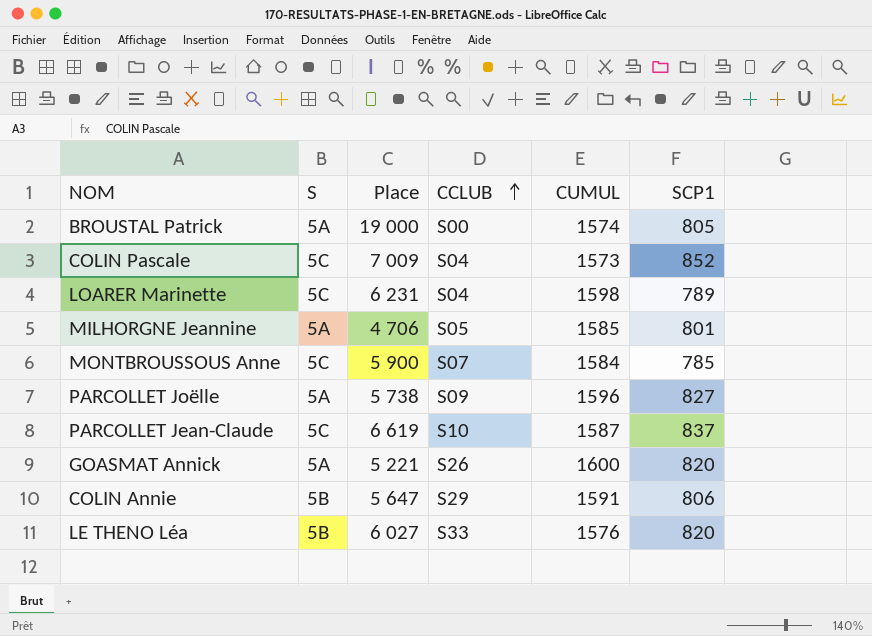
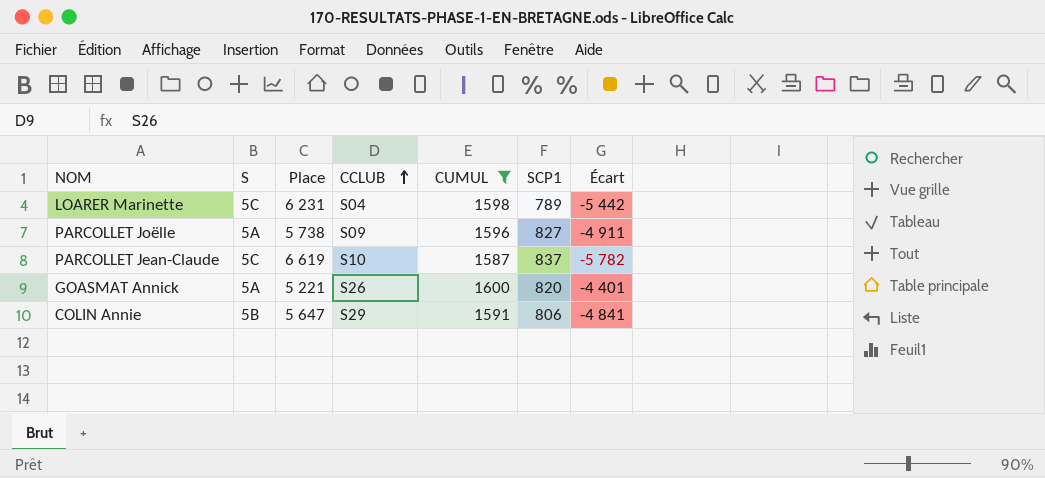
filter: none -> CUMUL >= 1587
column Écart | formula: none -> [SCP1] - [Place]

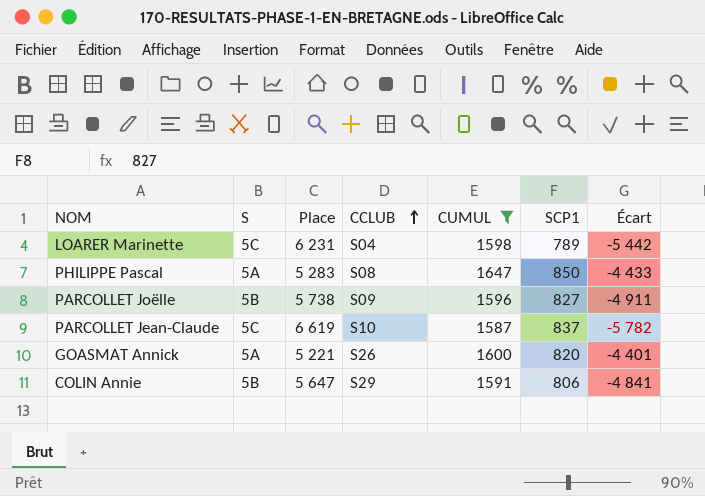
row PHILIPPE Pascal: none -> 5A | 5 283 | S08 | 1647 | 850 | -4 433
PARCOLLET Joëlle | S: 5A -> 5B

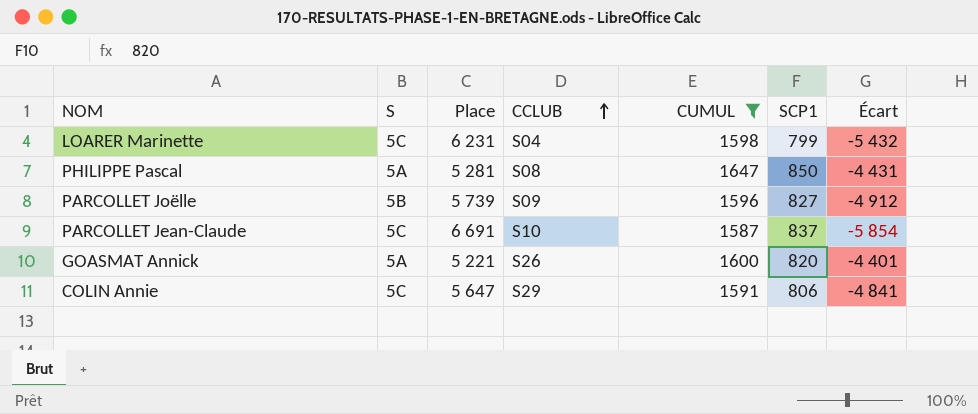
LOARER Marinette | SCP1: 789 -> 799
LOARER Marinette | Écart: -5 442 -> -5 432
PHILIPPE Pascal | Place: 5 283 -> 5 281
PHILIPPE Pascal | Écart: -4 433 -> -4 431
PARCOLLET Joëlle | Place: 5 738 -> 5 739
PARCOLLET Joëlle | Écart: -4 911 -> -4 912
PARCOLLET Jean-Claude | Place: 6 619 -> 6 691
PARCOLLET Jean-Claude | Écart: -5 782 -> -5 854
COLIN Annie | S: 5B -> 5C

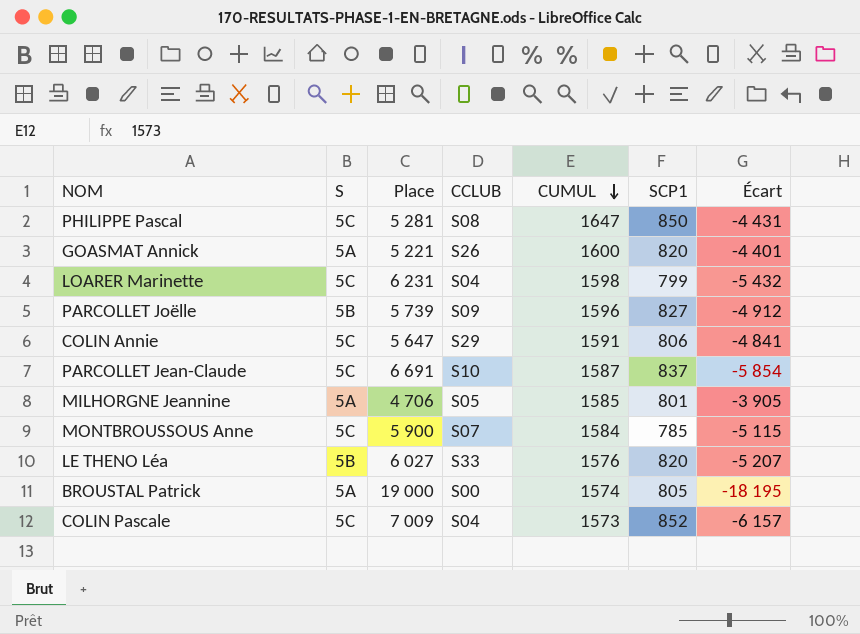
filter: CUMUL >= 1587 -> none
row order: CCLUB ascending -> CUMUL descending
PHILIPPE Pascal | S: 5A -> 5C

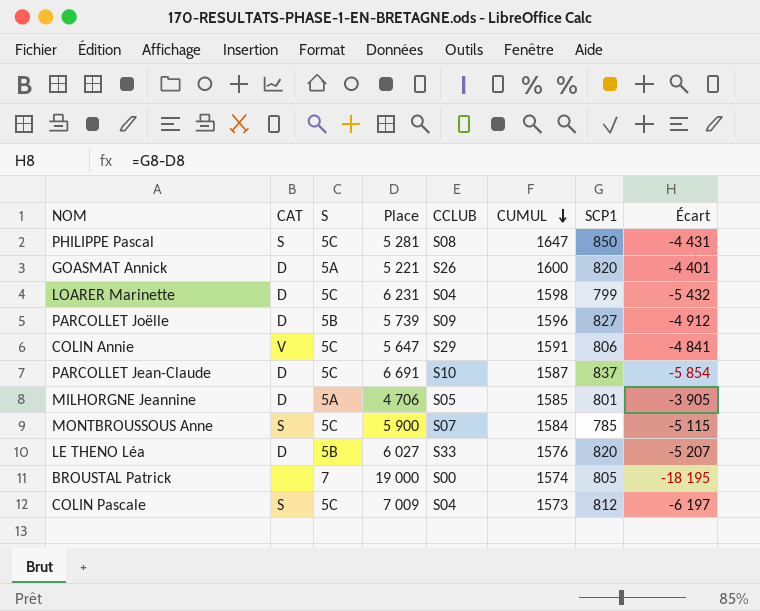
column CAT | position: none -> 2
BROUSTAL Patrick | S: 5A -> 7
COLIN Pascale | SCP1: 852 -> 812
COLIN Pascale | Écart: -6 157 -> -6 197

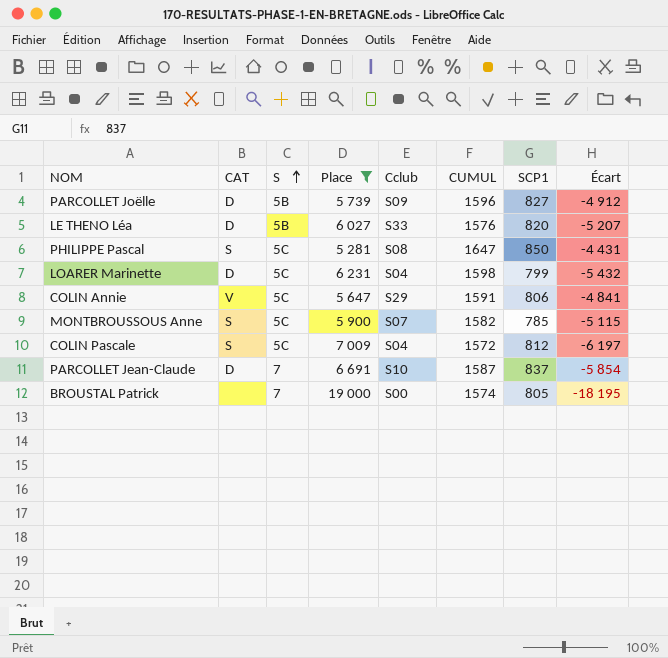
filter: none -> Place >= 5 281
row order: CUMUL descending -> S ascending
column name: CCLUB -> Cclub
MONTBROUSSOUS Anne | CUMUL: 1584 -> 1582
COLIN Pascale | CUMUL: 1573 -> 1572
PARCOLLET Jean-Claude | S: 5C -> 7

